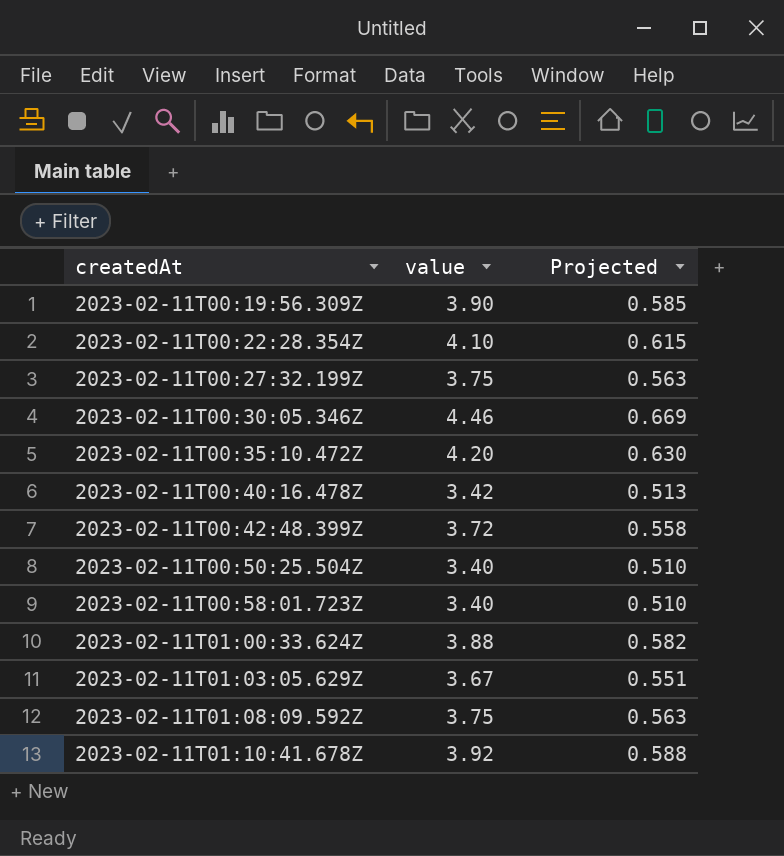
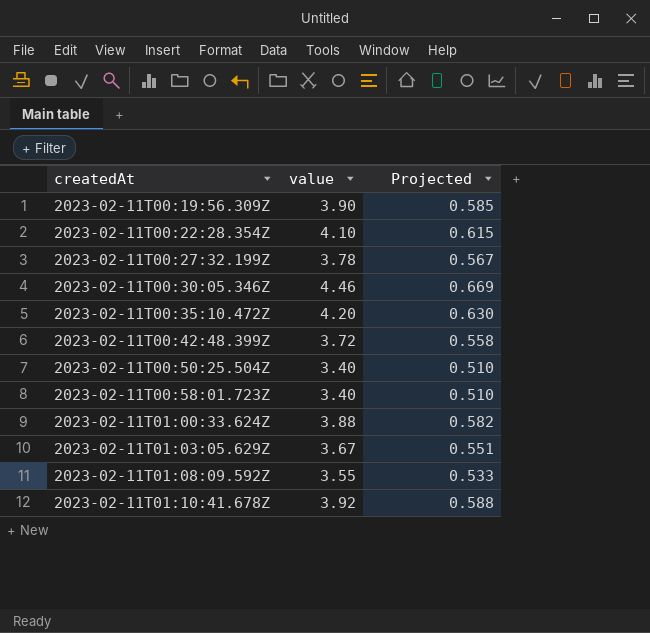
row 2023-02-11T00:40:16.478Z: 3.42 | 0.513 -> none
2023-02-11T00:27:32.199Z | value: 3.75 -> 3.78
2023-02-11T00:27:32.199Z | Projected: 0.563 -> 0.567
2023-02-11T01:08:09.592Z | value: 3.75 -> 3.55
2023-02-11T01:08:09.592Z | Projected: 0.563 -> 0.533

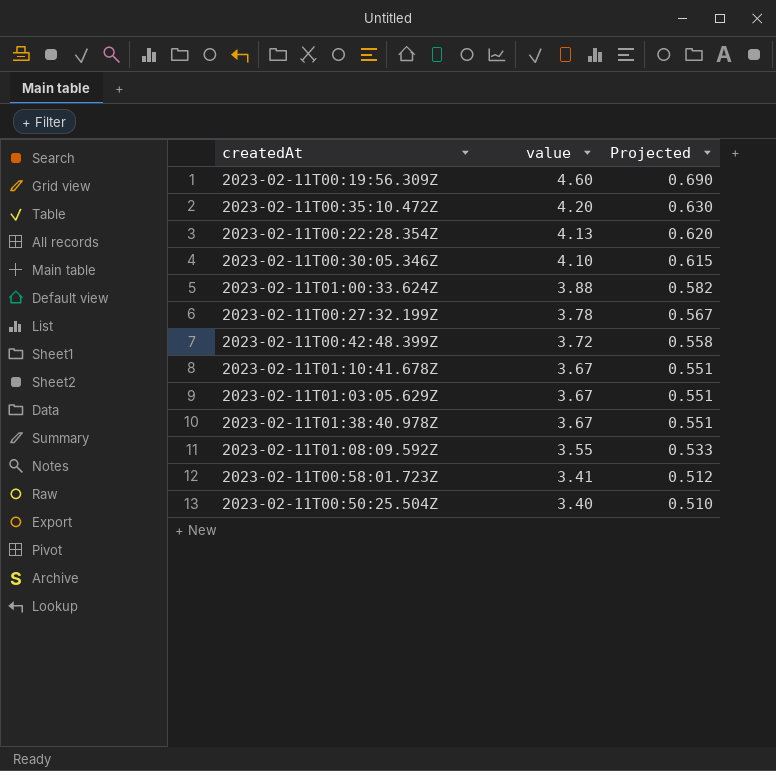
row order: createdAt ascending -> value descending
2023-02-11T00:19:56.309Z | value: 3.90 -> 4.60
2023-02-11T00:19:56.309Z | Projected: 0.585 -> 0.690
2023-02-11T00:22:28.354Z | value: 4.10 -> 4.13
2023-02-11T00:22:28.354Z | Projected: 0.615 -> 0.620
2023-02-11T00:30:05.346Z | value: 4.46 -> 4.10
2023-02-11T00:30:05.346Z | Projected: 0.669 -> 0.615
2023-02-11T01:10:41.678Z | value: 3.92 -> 3.67
2023-02-11T01:10:41.678Z | Projected: 0.588 -> 0.551
row 2023-02-11T01:38:40.978Z: none -> 3.67 | 0.551
2023-02-11T00:58:01.723Z | value: 3.40 -> 3.41
2023-02-11T00:58:01.723Z | Projected: 0.510 -> 0.512

